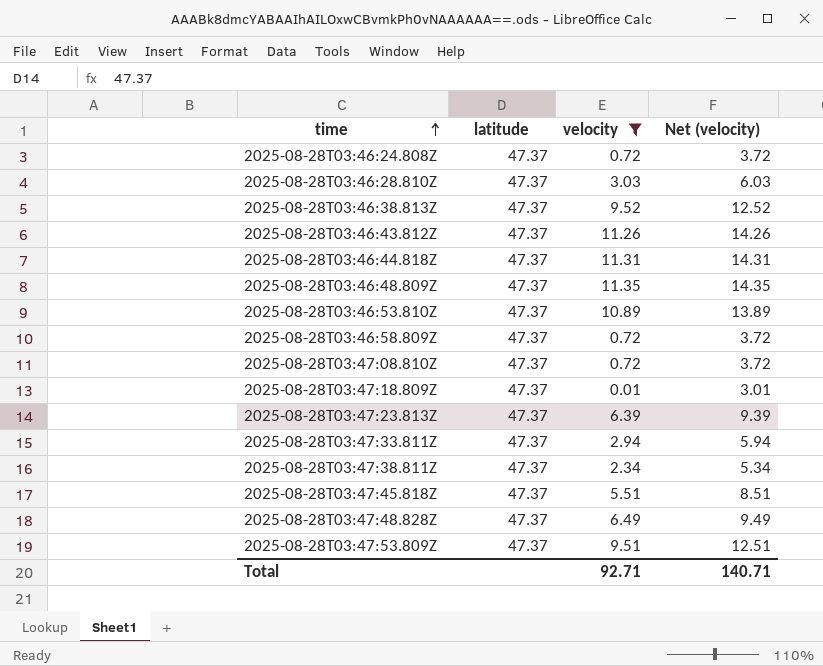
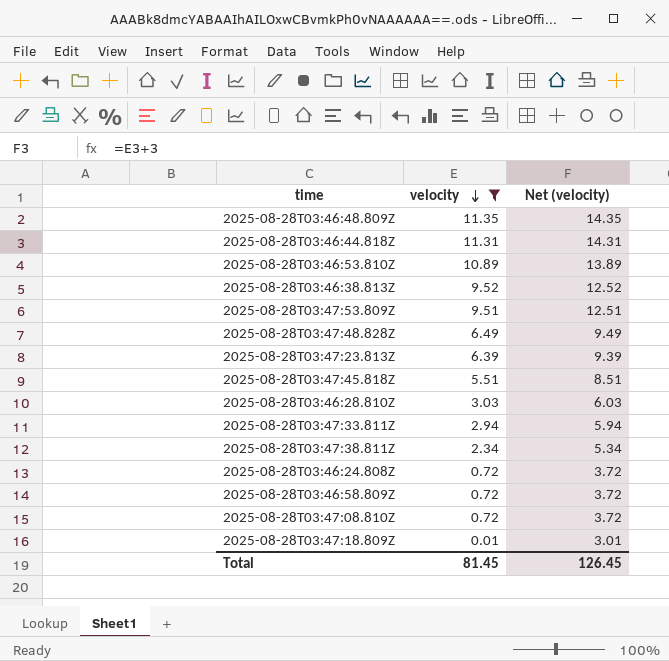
row order: time ascending -> velocity descending
column latitude | position: 2 -> none
row 2025-08-28T03:46:43.812Z: 47.37 | 11.26 | 14.26 -> none
Total | velocity: 92.71 -> 81.45
Total | Net (velocity): 140.71 -> 126.45

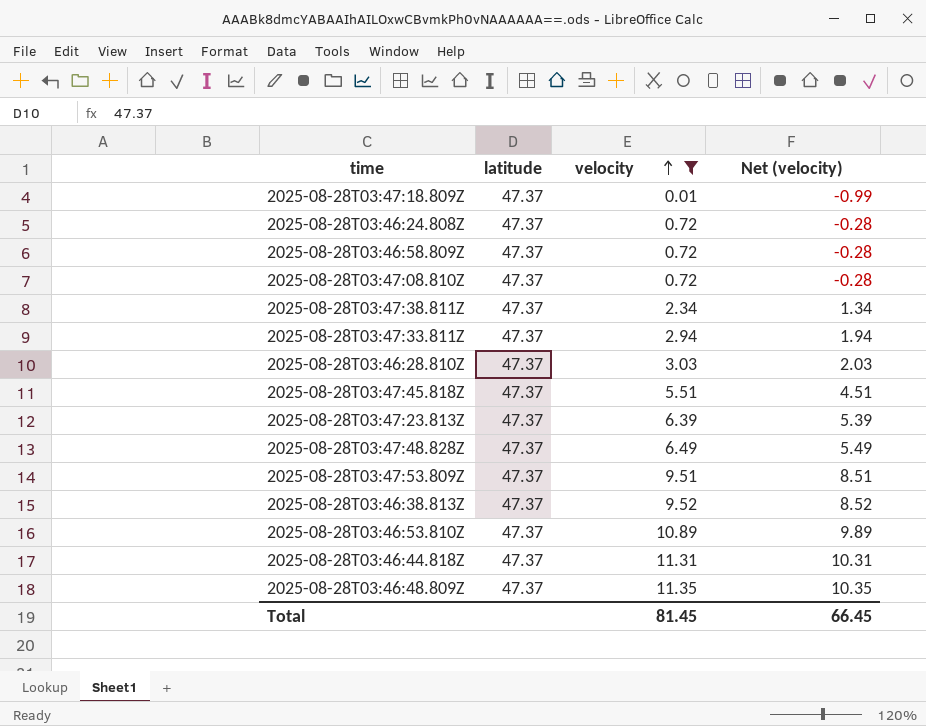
row order: velocity descending -> velocity ascending
column latitude | position: none -> 2
column Net (velocity) | formula: [velocity] + 3 -> [velocity] - 1
Total | Net (velocity): 126.45 -> 66.45

